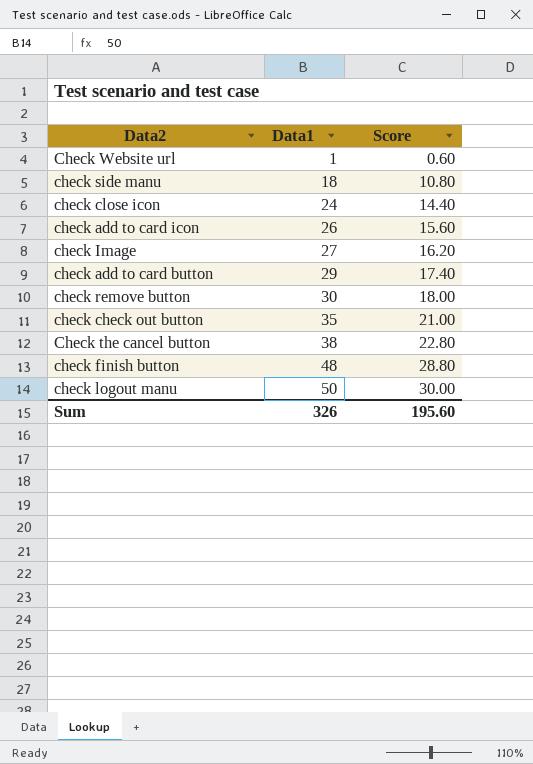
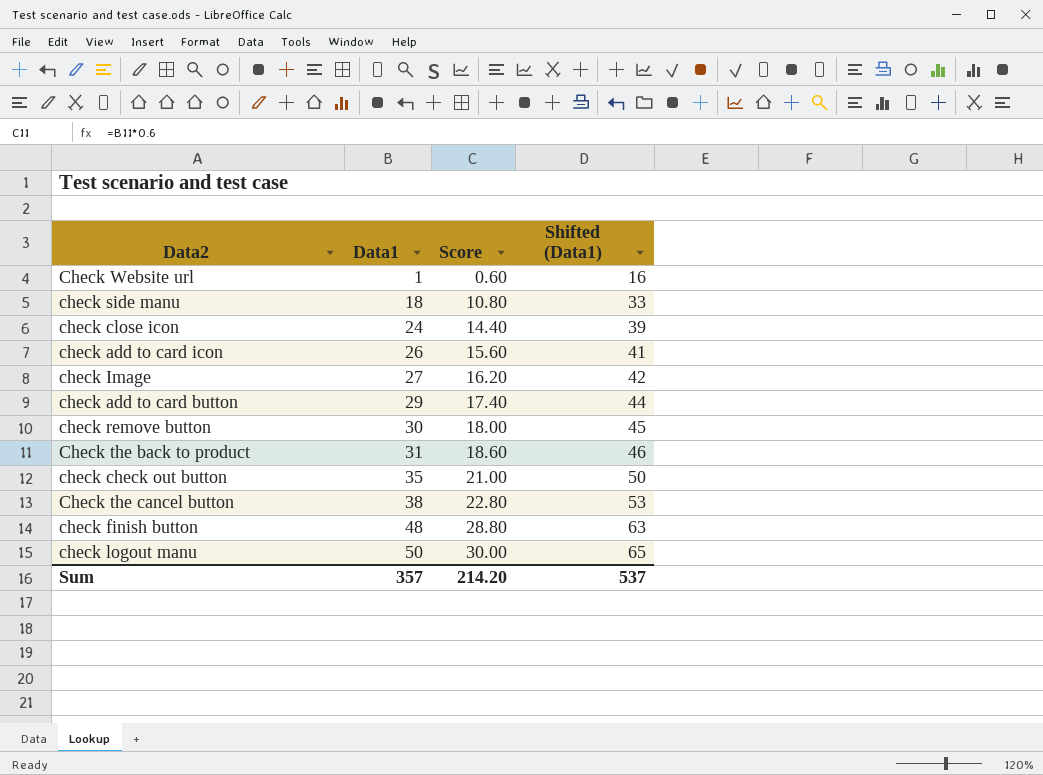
column Shifted (Data1) | formula: none -> [Data1] + 15
row Check the back to product: none -> 31 | 18.60 | 46
Sum | Data1: 326 -> 357
Sum | Score: 195.60 -> 214.20

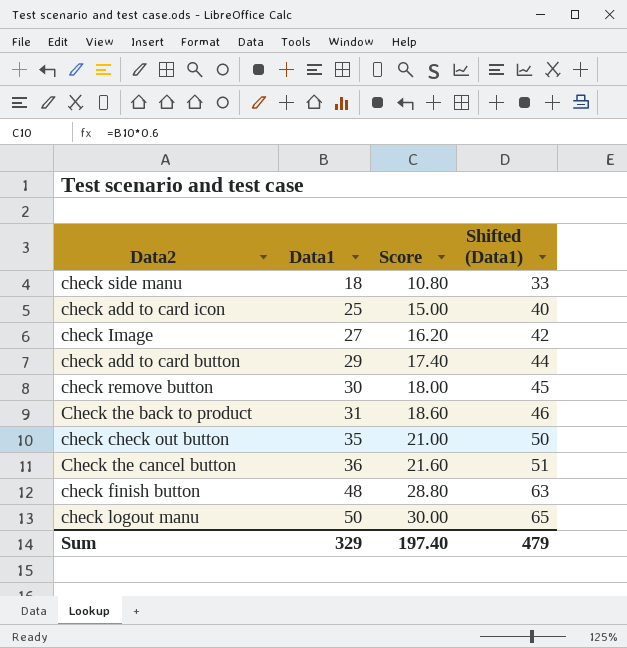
row Check Website url: 1 | 0.60 | 16 -> none
row check close icon: 24 | 14.40 | 39 -> none
check add to card icon | Data1: 26 -> 25
check add to card icon | Score: 15.60 -> 15.00
check add to card icon | Shifted (Data1): 41 -> 40
Check the cancel button | Data1: 38 -> 36
Check the cancel button | Score: 22.80 -> 21.60
Check the cancel button | Shifted (Data1): 53 -> 51
Sum | Data1: 357 -> 329
Sum | Score: 214.20 -> 197.40
Sum | Shifted (Data1): 537 -> 479

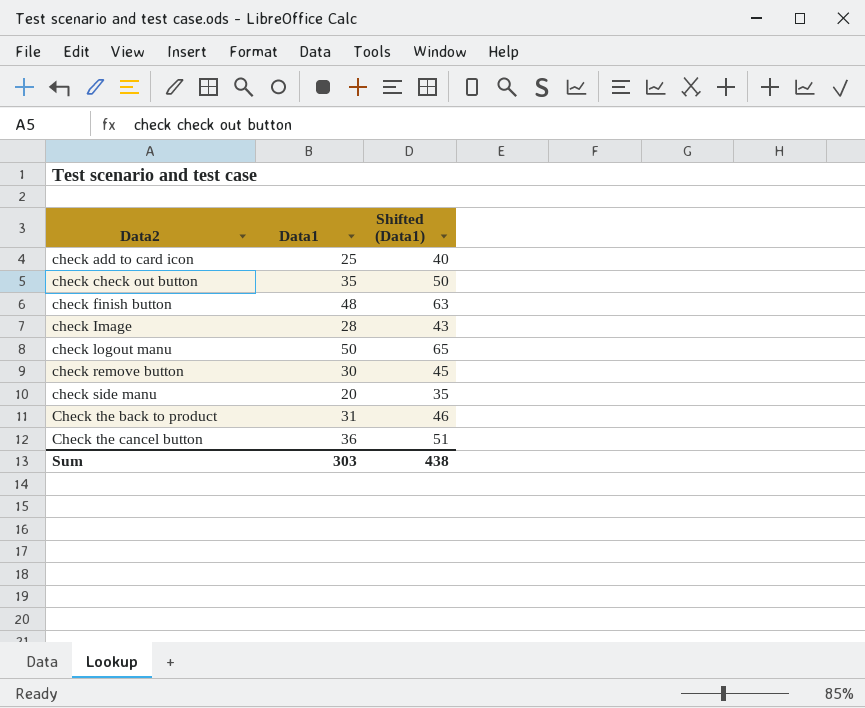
row order: Data1 ascending -> Data2 ascending
column Score | formula: [Data1] * 0.6 -> none
row check add to card button: 29 | 17.40 | 44 -> none
check Image | Data1: 27 -> 28
check Image | Shifted (Data1): 42 -> 43
check side manu | Data1: 18 -> 20
check side manu | Shifted (Data1): 33 -> 35
Sum | Data1: 329 -> 303
Sum | Shifted (Data1): 479 -> 438

